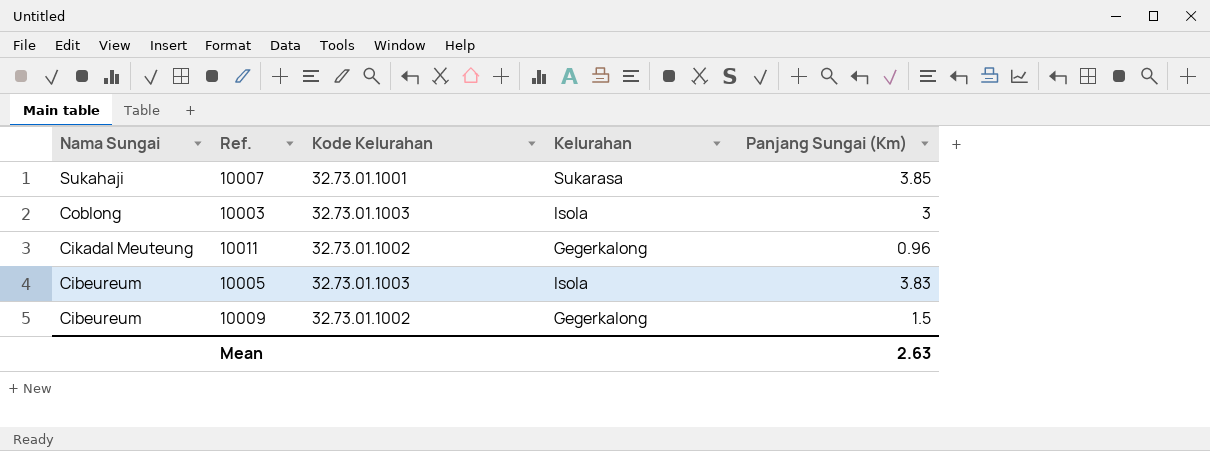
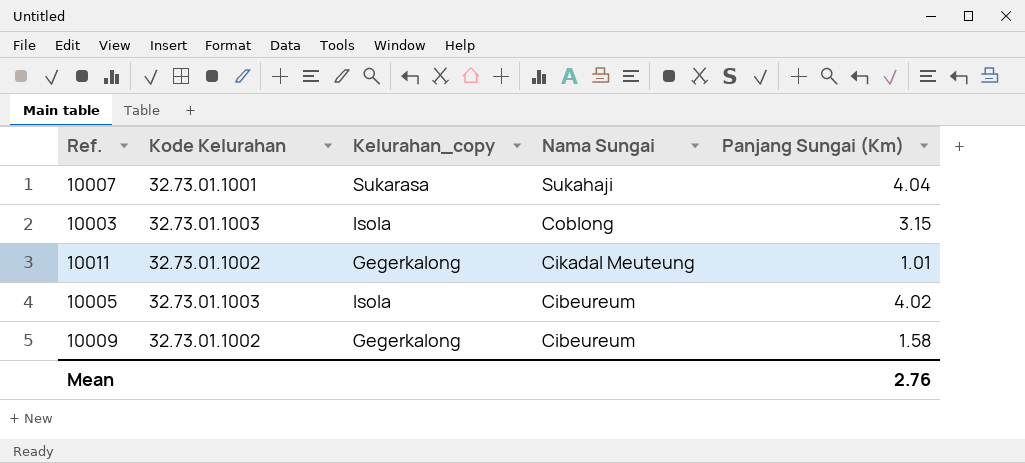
column name: Kelurahan -> Kelurahan_copy
column Nama Sungai | position: 1 -> 4
10007 | Panjang Sungai (Km): 3.85 -> 4.04
10003 | Panjang Sungai (Km): 3 -> 3.15
10011 | Panjang Sungai (Km): 0.96 -> 1.01
10005 | Panjang Sungai (Km): 3.83 -> 4.02
10009 | Panjang Sungai (Km): 1.5 -> 1.58
Mean | Panjang Sungai (Km): 2.63 -> 2.76

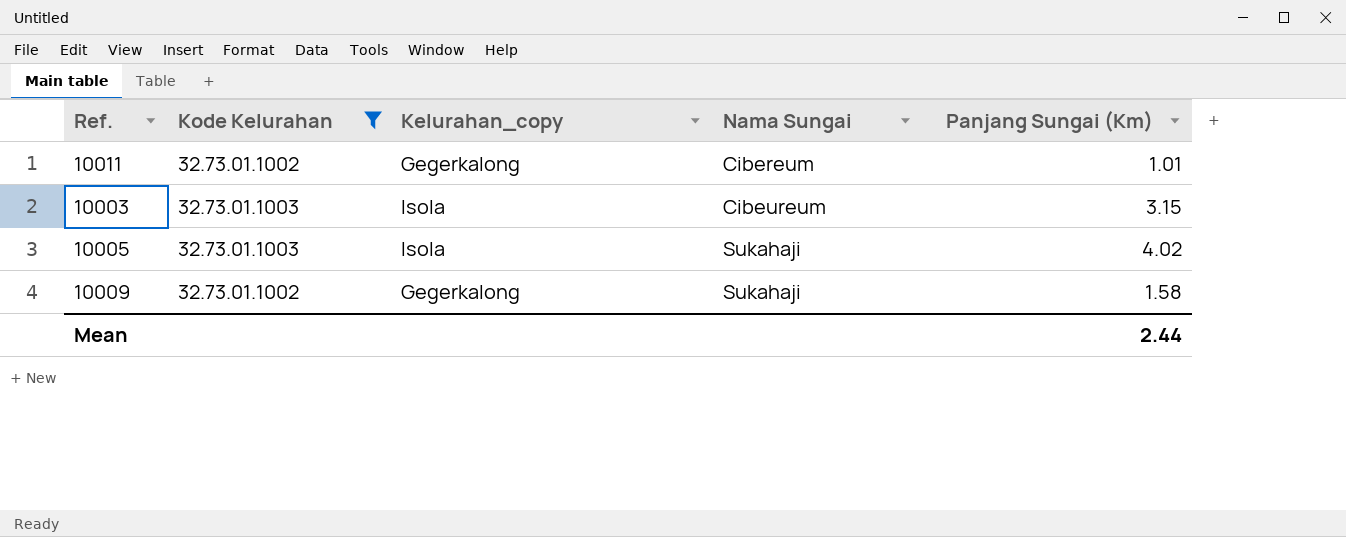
filter: none -> Kode Kelurahan != 32.73.01.1001
row order: Nama Sungai descending -> Nama Sungai ascending
10011 | Nama Sungai: Cikadal Meuteung -> Cibereum
10003 | Nama Sungai: Coblong -> Cibeureum
10005 | Nama Sungai: Cibeureum -> Sukahaji
10009 | Nama Sungai: Cibeureum -> Sukahaji
Mean | Panjang Sungai (Km): 2.76 -> 2.44

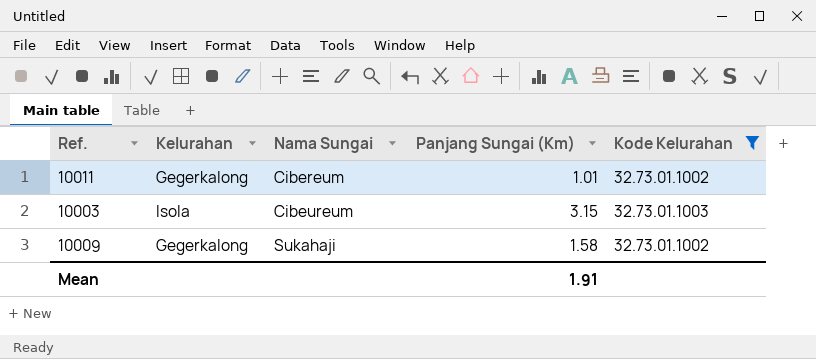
column name: Kelurahan_copy -> Kelurahan
column Kode Kelurahan | position: 2 -> 5
row 10005: 32.73.01.1003 | Isola | Sukahaji | 4.02 -> none
Mean | Panjang Sungai (Km): 2.44 -> 1.91

